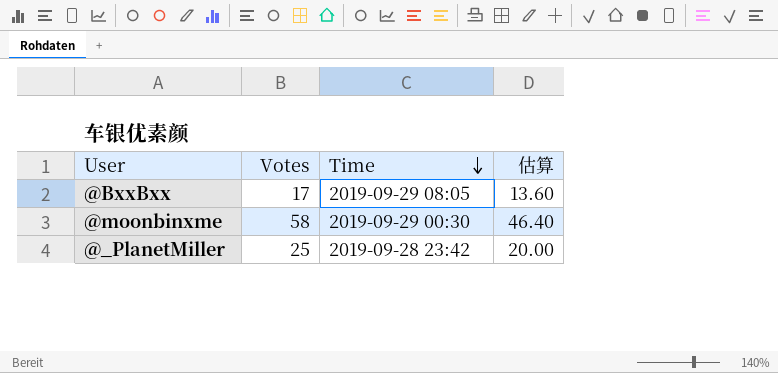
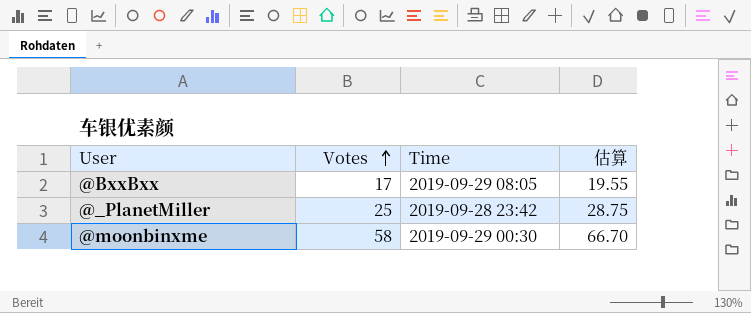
row order: Time descending -> Votes ascending
column 估算 | formula: [Votes] * 0.8 -> [Votes] * 1.15

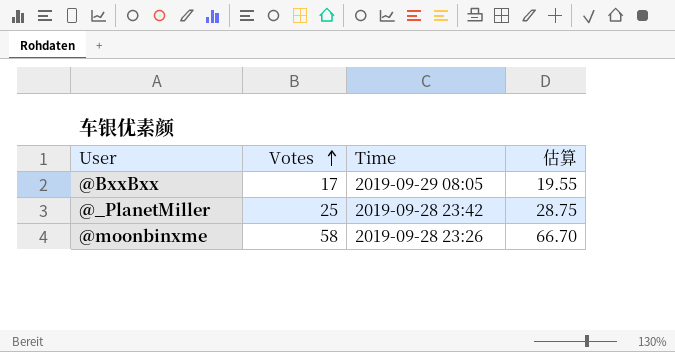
@moonbinxme | Time: 2019-09-29 00:30 -> 2019-09-28 23:26

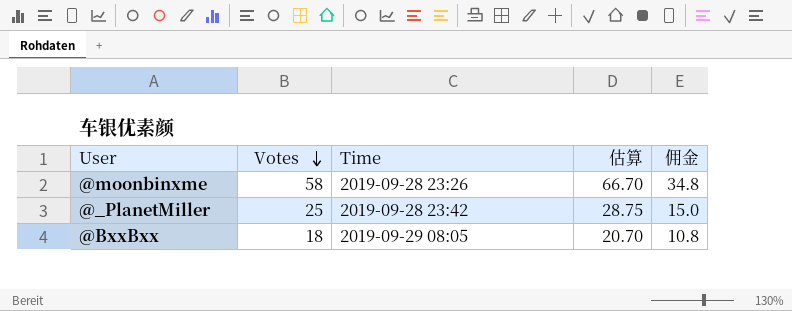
row order: Votes ascending -> Votes descending
column 佣金 | formula: none -> [Votes] * 0.6
@BxxBxx | Votes: 17 -> 18
@BxxBxx | 估算: 19.55 -> 20.70

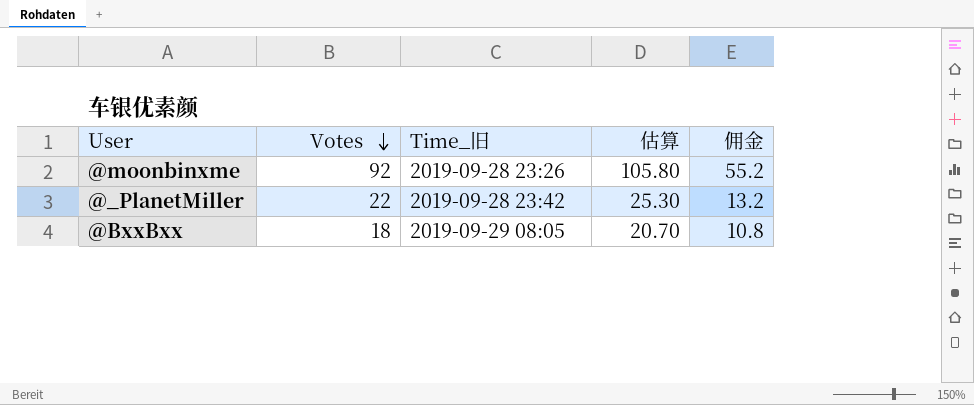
column name: Time -> Time_旧
@moonbinxme | Votes: 58 -> 92
@moonbinxme | 估算: 66.70 -> 105.80
@moonbinxme | 佣金: 34.8 -> 55.2
@_PlanetMiller | Votes: 25 -> 22
@_PlanetMiller | 估算: 28.75 -> 25.30
@_PlanetMiller | 佣金: 15.0 -> 13.2

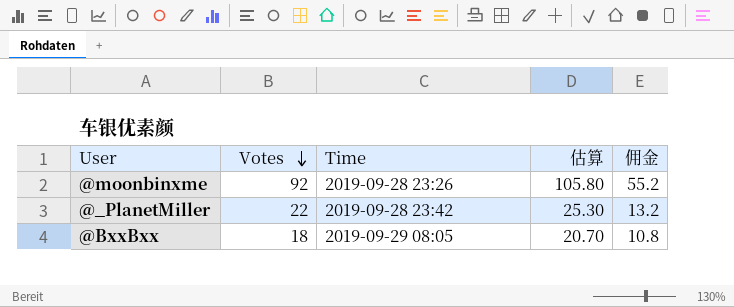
column name: Time_旧 -> Time

